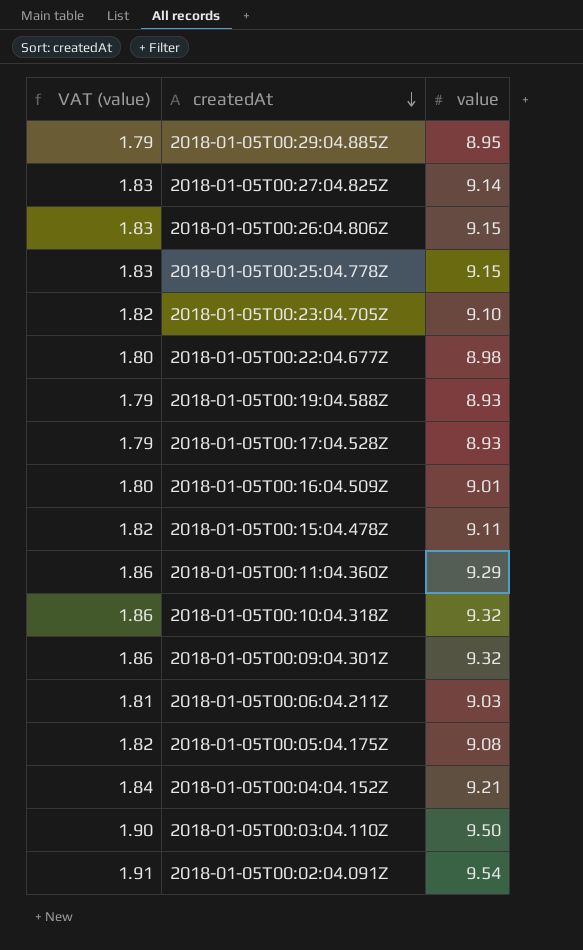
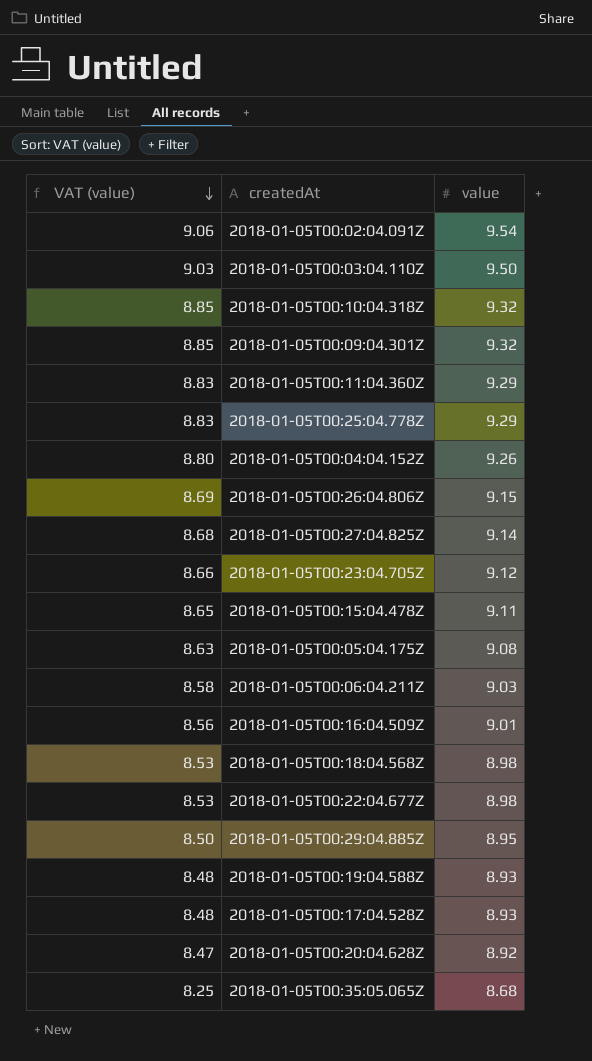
row order: createdAt descending -> VAT (value) descending
column VAT (value) | formula: [value] * 0.2 -> [value] * 0.95
2018-01-05T00:25:04.778Z | value: 9.15 -> 9.29
2018-01-05T00:04:04.152Z | value: 9.21 -> 9.26
2018-01-05T00:23:04.705Z | value: 9.10 -> 9.12
row 2018-01-05T00:18:04.568Z: none -> 8.53 | 8.98
row 2018-01-05T00:20:04.628Z: none -> 8.47 | 8.92
row 2018-01-05T00:35:05.065Z: none -> 8.25 | 8.68

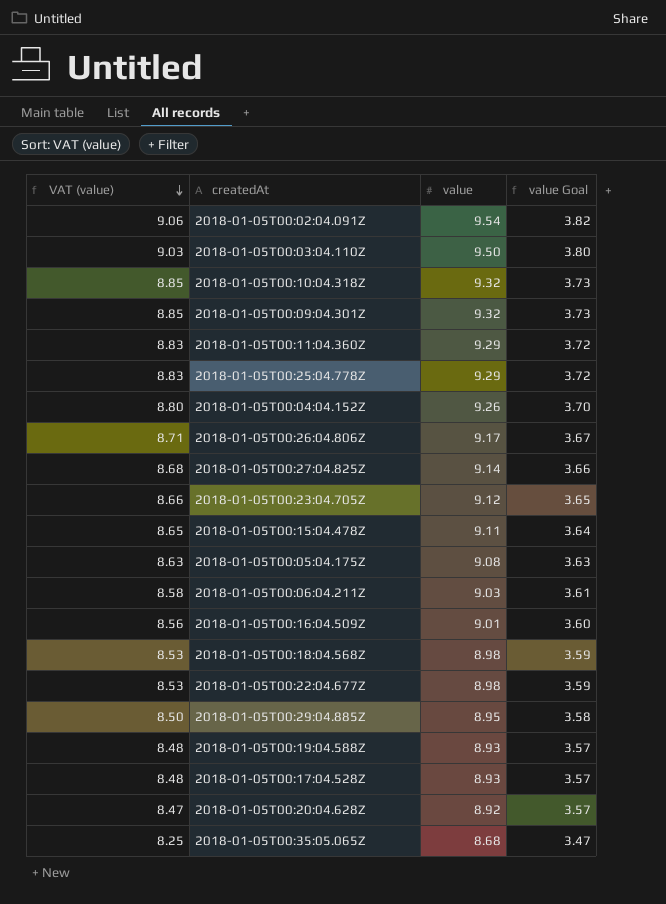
column value Goal | formula: none -> [value] * 0.4
2018-01-05T00:26:04.806Z | VAT (value): 8.69 -> 8.71
2018-01-05T00:26:04.806Z | value: 9.15 -> 9.17

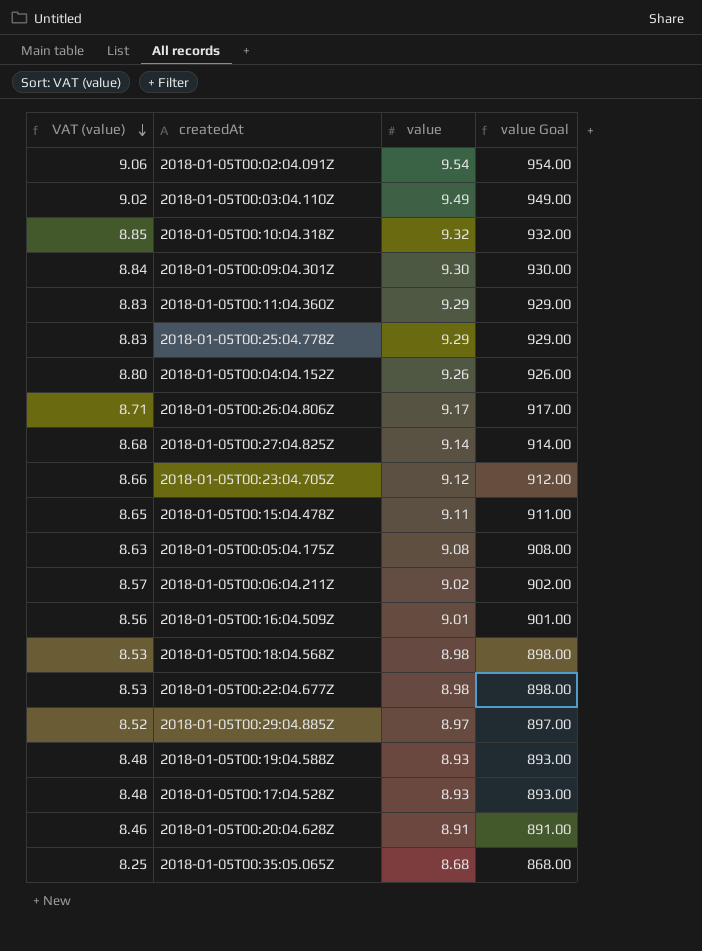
column value Goal | formula: [value] * 0.4 -> [value] * 100
2018-01-05T00:03:04.110Z | VAT (value): 9.03 -> 9.02
2018-01-05T00:03:04.110Z | value: 9.50 -> 9.49
2018-01-05T00:09:04.301Z | VAT (value): 8.85 -> 8.84
2018-01-05T00:09:04.301Z | value: 9.32 -> 9.30
2018-01-05T00:06:04.211Z | VAT (value): 8.58 -> 8.57
2018-01-05T00:06:04.211Z | value: 9.03 -> 9.02
2018-01-05T00:29:04.885Z | VAT (value): 8.50 -> 8.52
2018-01-05T00:29:04.885Z | value: 8.95 -> 8.97
2018-01-05T00:20:04.628Z | VAT (value): 8.47 -> 8.46
2018-01-05T00:20:04.628Z | value: 8.92 -> 8.91

